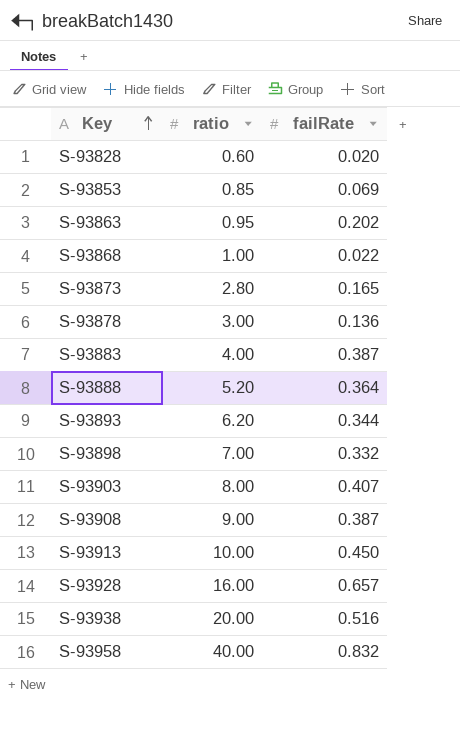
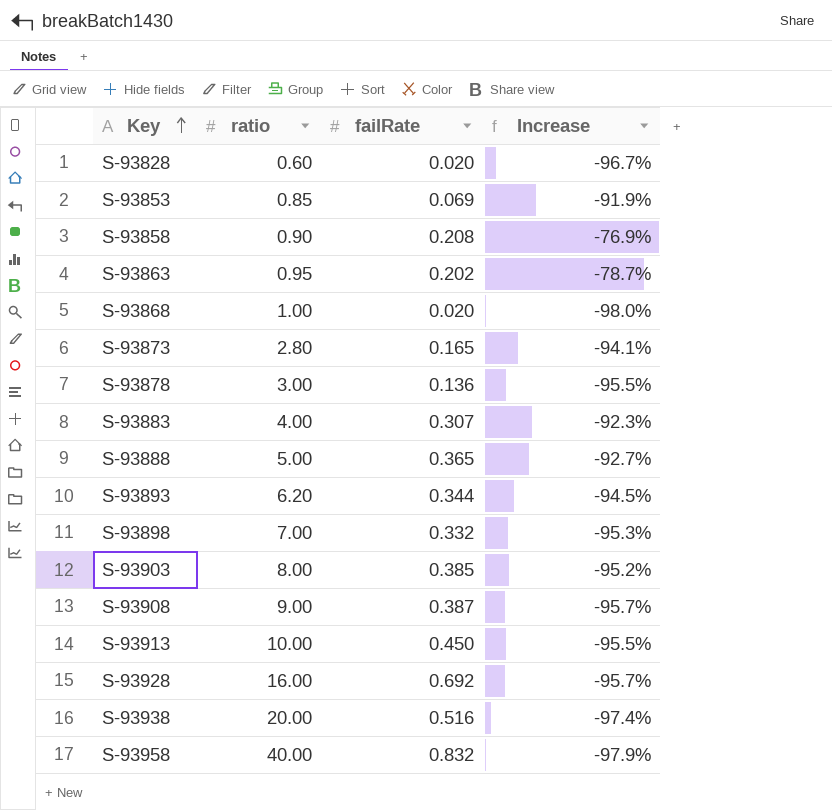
column Increase | formula: none -> ([failRate] - [ratio]) / [ratio]
row S-93858: none -> 0.90 | 0.208 | -76.9%
S-93868 | failRate: 0.022 -> 0.020
S-93883 | failRate: 0.387 -> 0.307
S-93888 | ratio: 5.20 -> 5.00
S-93888 | failRate: 0.364 -> 0.365
S-93903 | failRate: 0.407 -> 0.385
S-93928 | failRate: 0.657 -> 0.692

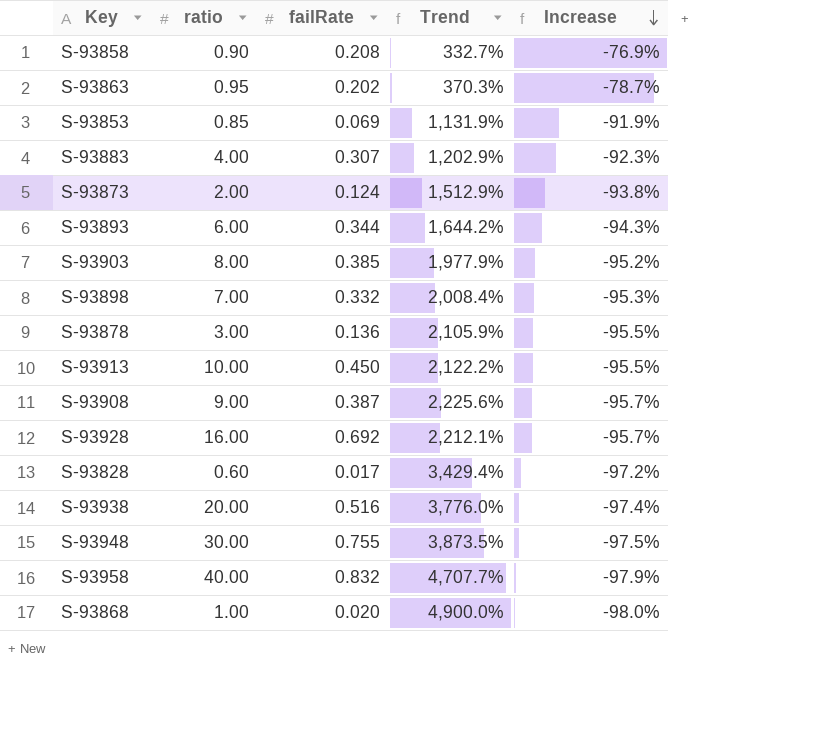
row order: Key ascending -> Increase descending
column Trend | formula: none -> ([ratio] - [failRate]) / [failRate]
row S-93888: 5.00 | 0.365 | -92.7% -> none
S-93873 | ratio: 2.80 -> 2.00
S-93873 | failRate: 0.165 -> 0.124
S-93873 | Increase: -94.1% -> -93.8%
S-93893 | ratio: 6.20 -> 6.00
S-93893 | Increase: -94.5% -> -94.3%
S-93828 | failRate: 0.020 -> 0.017
S-93828 | Increase: -96.7% -> -97.2%
row S-93948: none -> 30.00 | 0.755 | 3,873.5% | -97.5%

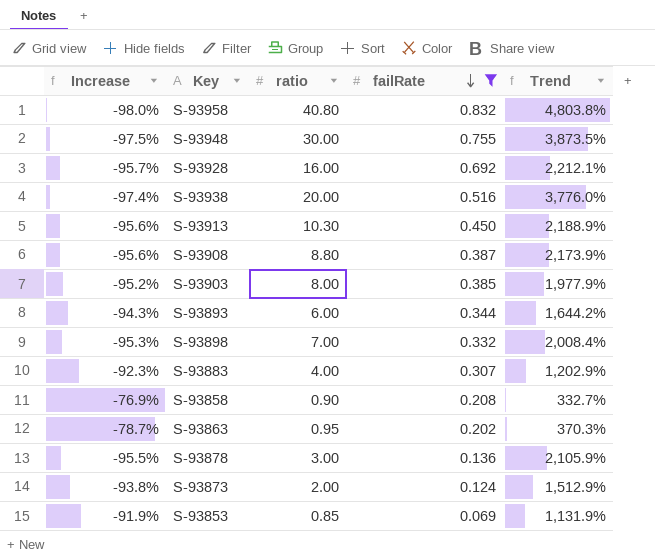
filter: none -> failRate >= 0.069
row order: Increase descending -> failRate descending
column Increase | position: 5 -> 1
S-93958 | Increase: -97.9% -> -98.0%
S-93958 | ratio: 40.00 -> 40.80
S-93958 | Trend: 4,707.7% -> 4,803.8%
S-93913 | Increase: -95.5% -> -95.6%
S-93913 | ratio: 10.00 -> 10.30
S-93913 | Trend: 2,122.2% -> 2,188.9%
S-93908 | Increase: -95.7% -> -95.6%
S-93908 | ratio: 9.00 -> 8.80
S-93908 | Trend: 2,225.6% -> 2,173.9%

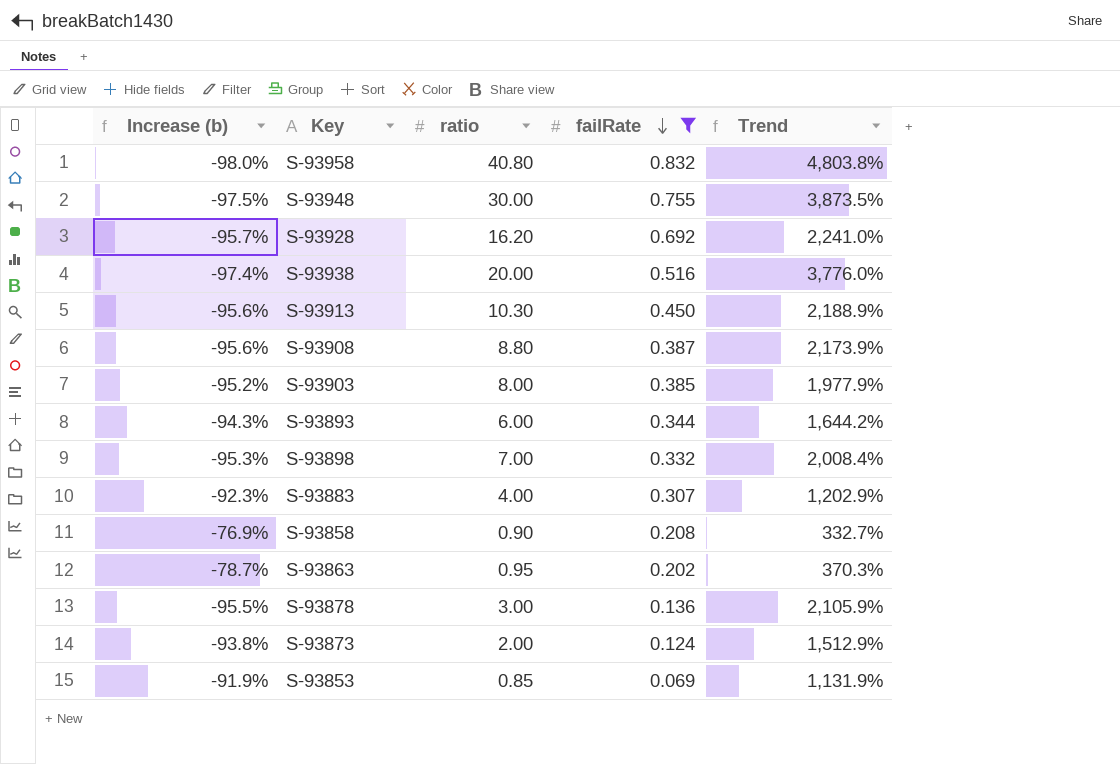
column name: Increase -> Increase (b)
S-93928 | ratio: 16.00 -> 16.20
S-93928 | Trend: 2,212.1% -> 2,241.0%

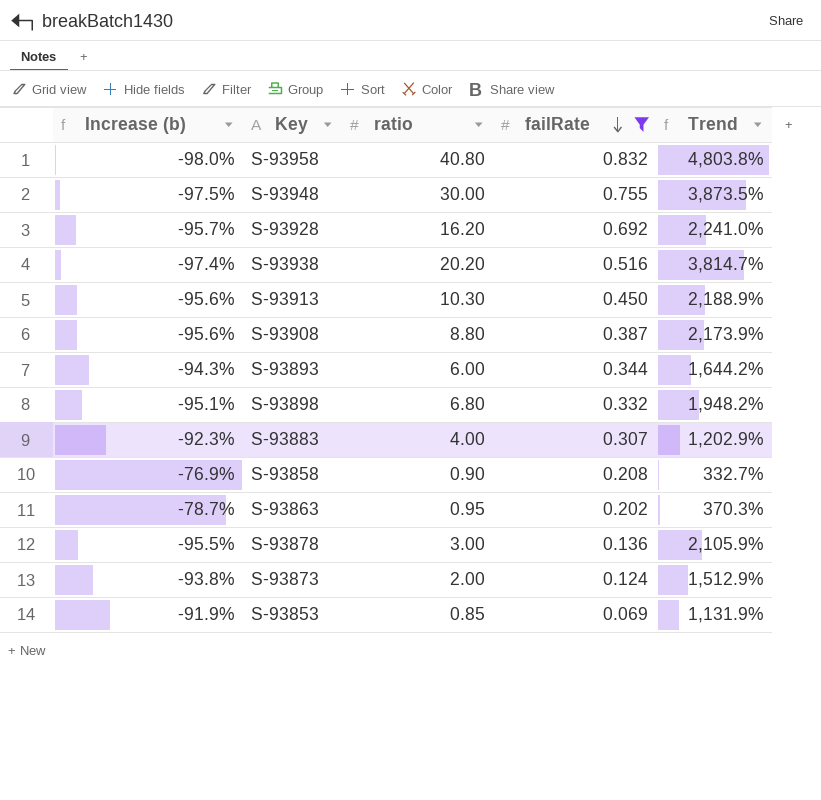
row S-93903: -95.2% | 8.00 | 0.385 | 1,977.9% -> none
S-93938 | ratio: 20.00 -> 20.20
S-93938 | Trend: 3,776.0% -> 3,814.7%
S-93898 | Increase (b): -95.3% -> -95.1%
S-93898 | ratio: 7.00 -> 6.80
S-93898 | Trend: 2,008.4% -> 1,948.2%

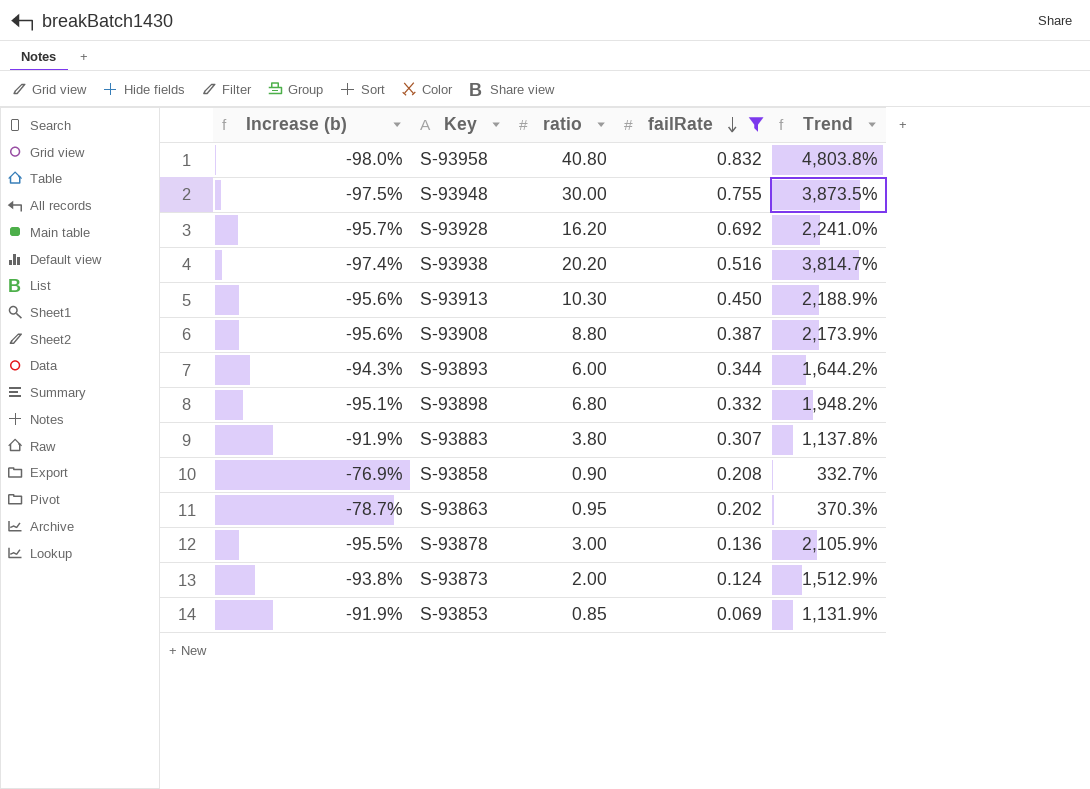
S-93883 | Increase (b): -92.3% -> -91.9%
S-93883 | ratio: 4.00 -> 3.80
S-93883 | Trend: 1,202.9% -> 1,137.8%

